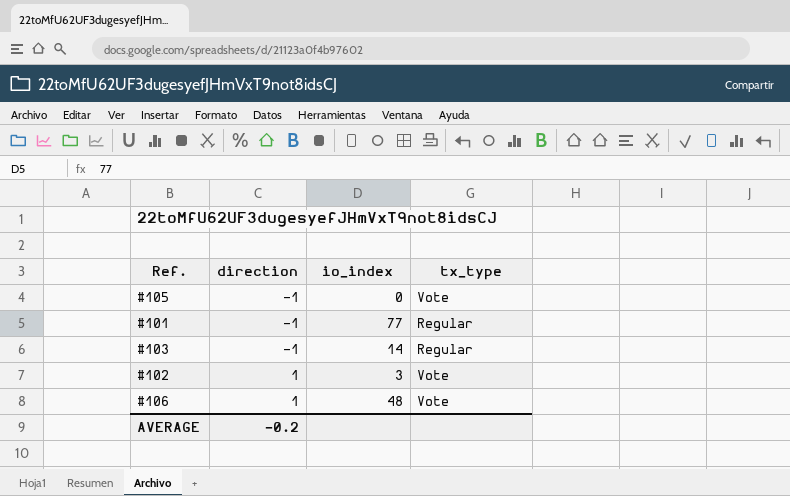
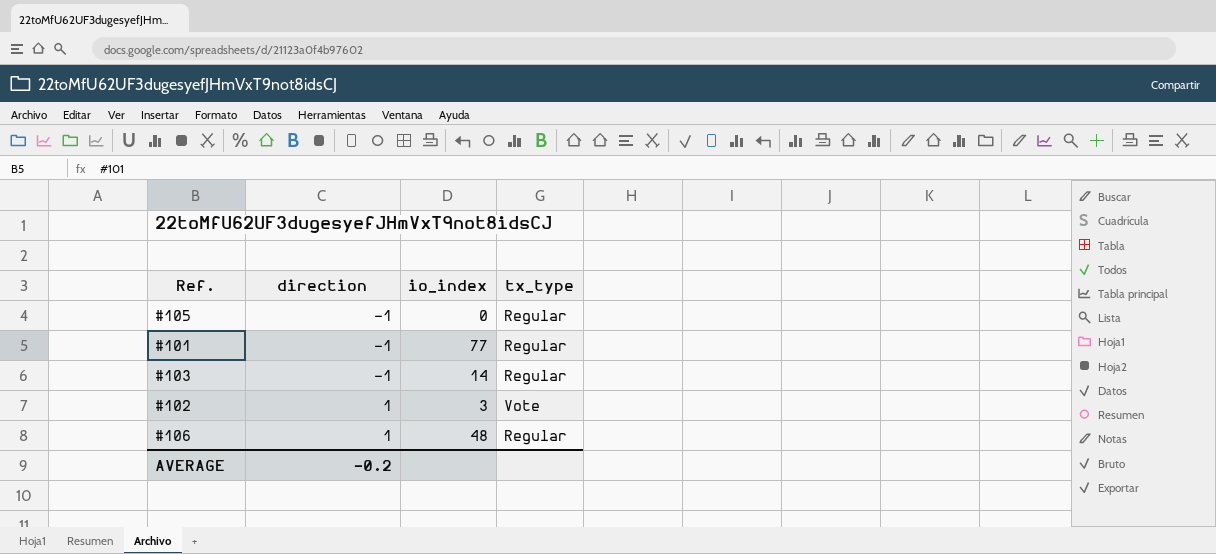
#105 | tx_type: Vote -> Regular
#106 | tx_type: Vote -> Regular

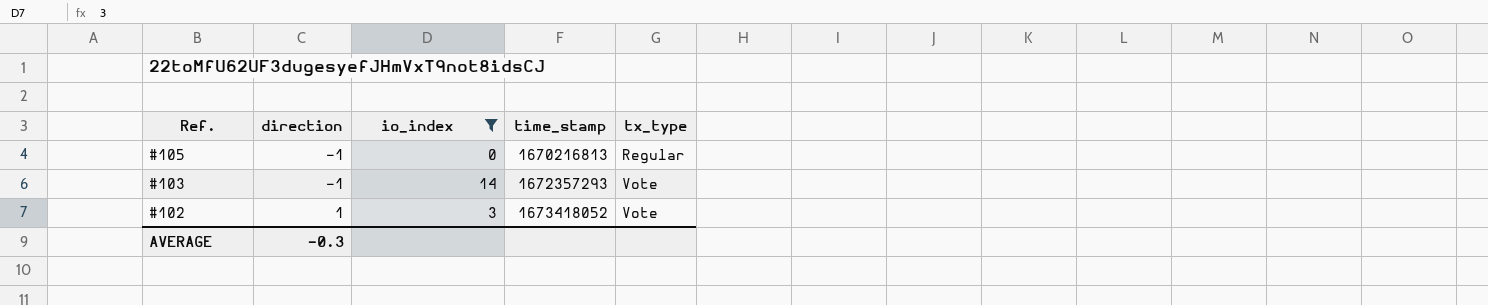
filter: none -> io_index <= 14
column time_stamp | position: none -> 4
#103 | tx_type: Regular -> Vote
AVERAGE | direction: -0.2 -> -0.3

